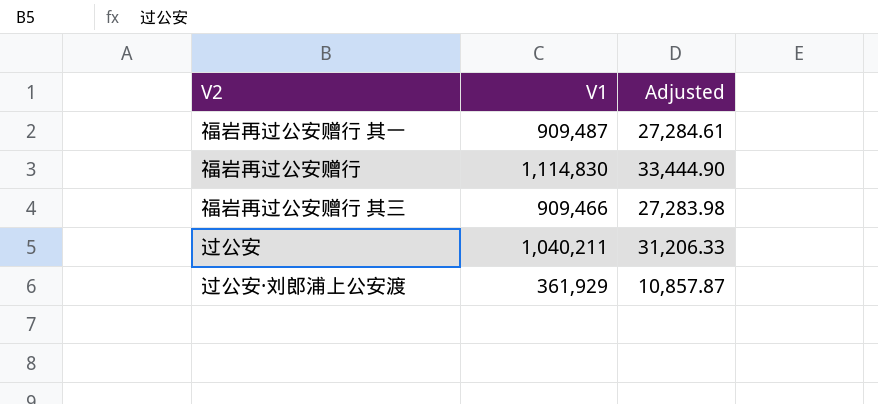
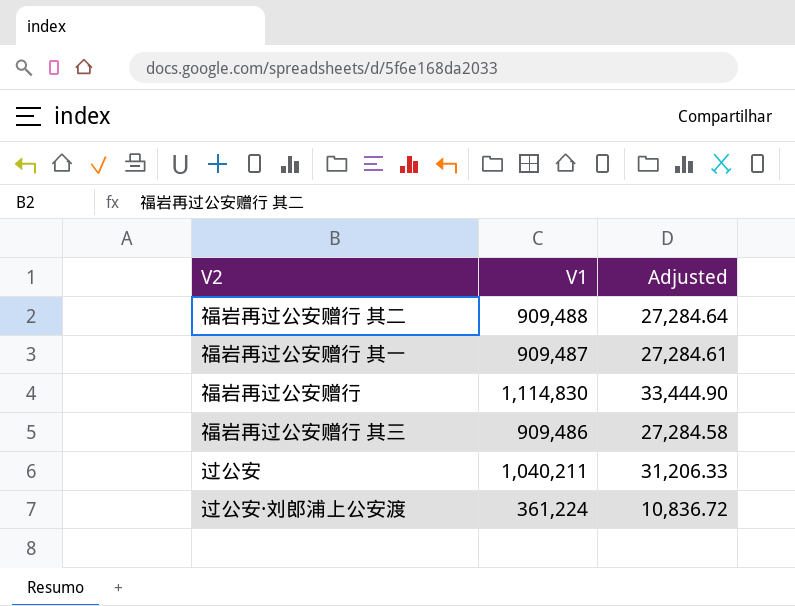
row 福岩再过公安赠行 其二: none -> 909,488 | 27,284.64
福岩再过公安赠行 其三 | V1: 909,466 -> 909,486
福岩再过公安赠行 其三 | Adjusted: 27,283.98 -> 27,284.58
过公安·刘郎浦上公安渡 | V1: 361,929 -> 361,224
过公安·刘郎浦上公安渡 | Adjusted: 10,857.87 -> 10,836.72

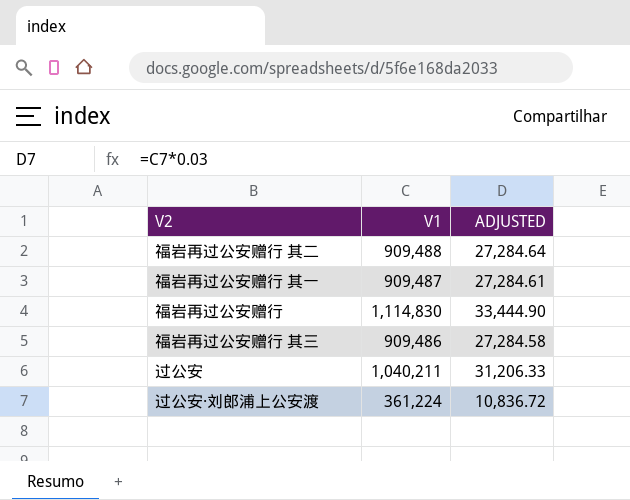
column name: Adjusted -> ADJUSTED

